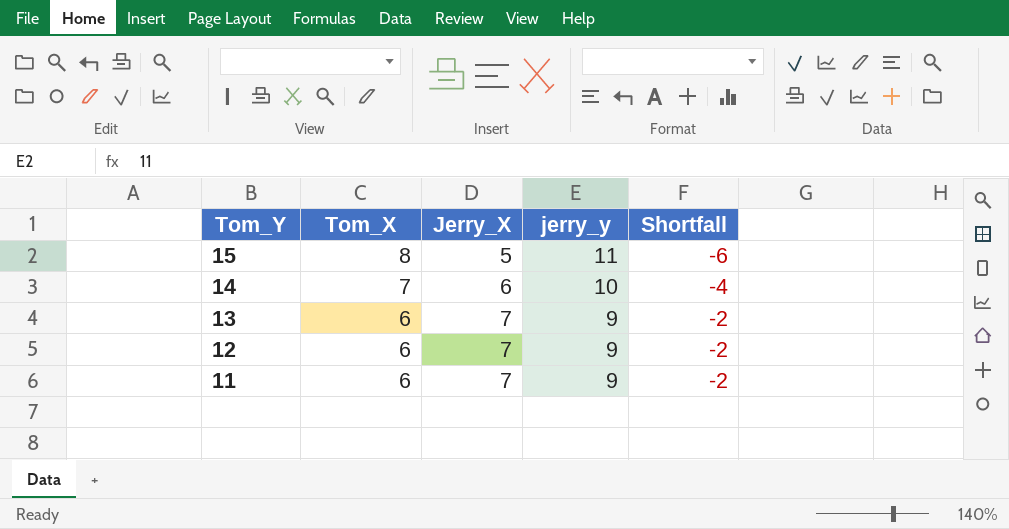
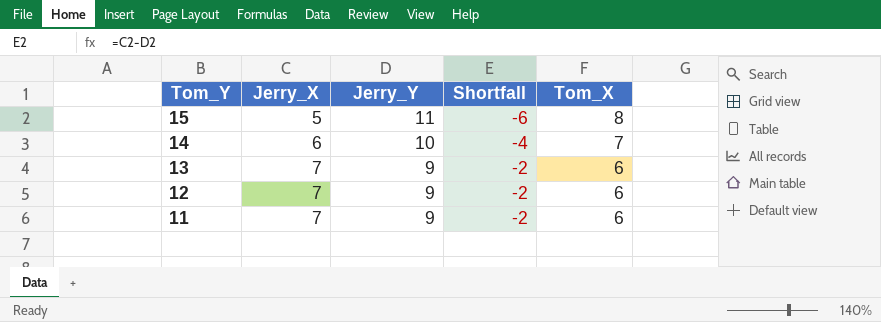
column name: jerry_y -> Jerry_Y
column Tom_X | position: 2 -> 5

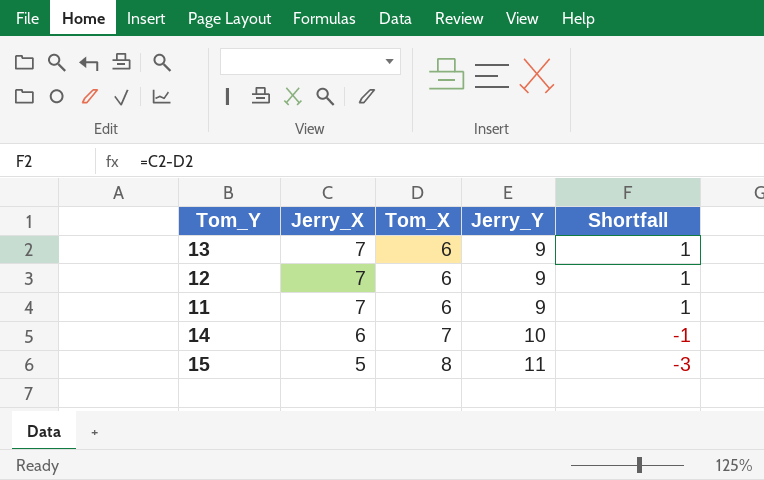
row order: Tom_Y descending -> Jerry_X descending
column Tom_X | position: 5 -> 3
column Shortfall | formula: [Jerry_X] - [Jerry_Y] -> [Jerry_X] - [Tom_X]

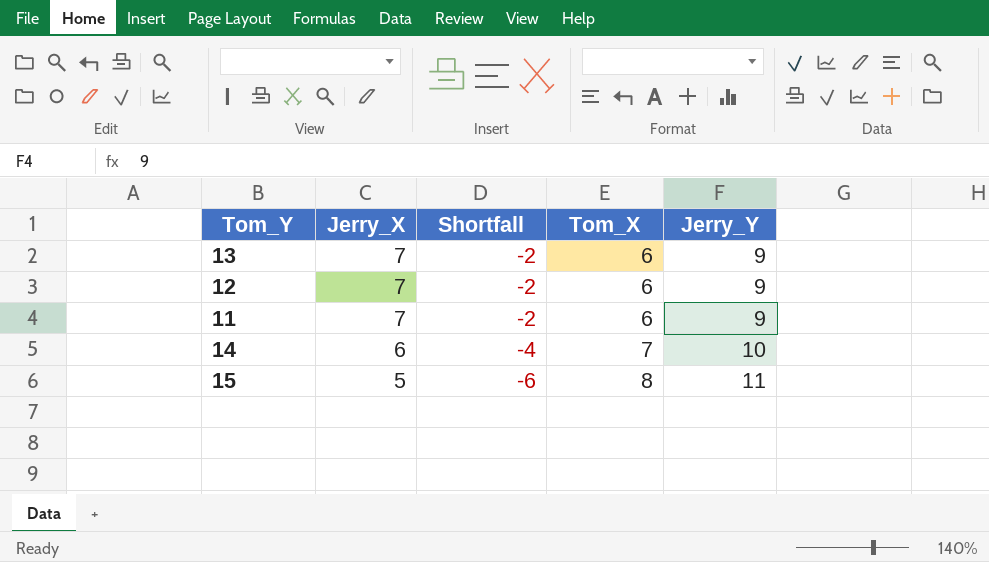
column Shortfall | formula: [Jerry_X] - [Tom_X] -> [Jerry_X] - [Jerry_Y]
column Shortfall | position: 5 -> 3

